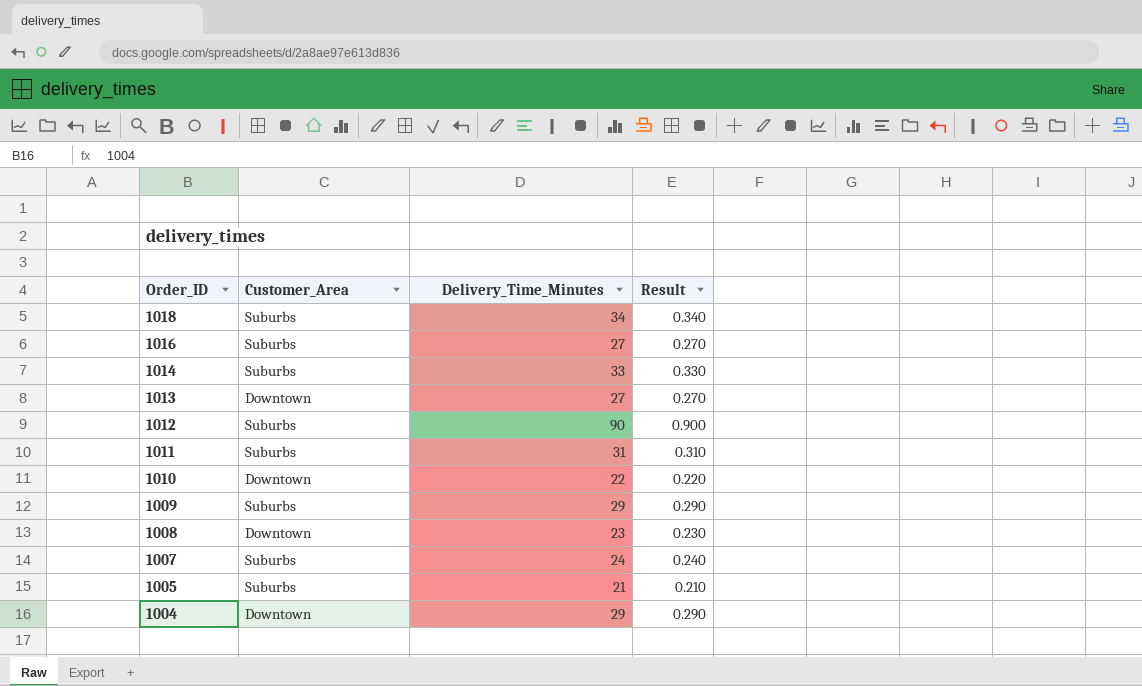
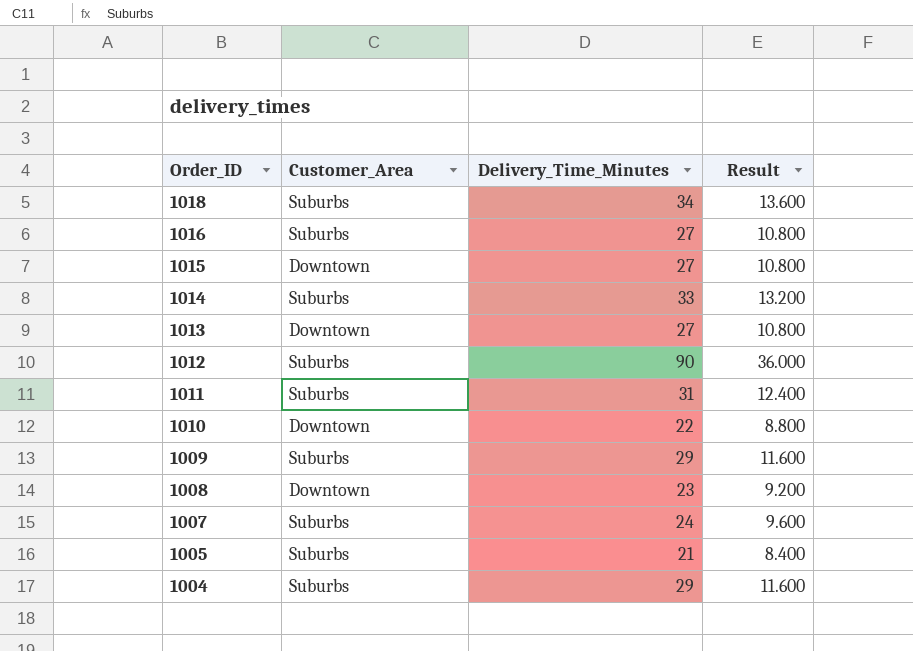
column Result | formula: [Delivery_Time_Minutes] * 0.01 -> [Delivery_Time_Minutes] * 0.4
row 1015: none -> Downtown | 27 | 10.800
1004 | Customer_Area: Downtown -> Suburbs

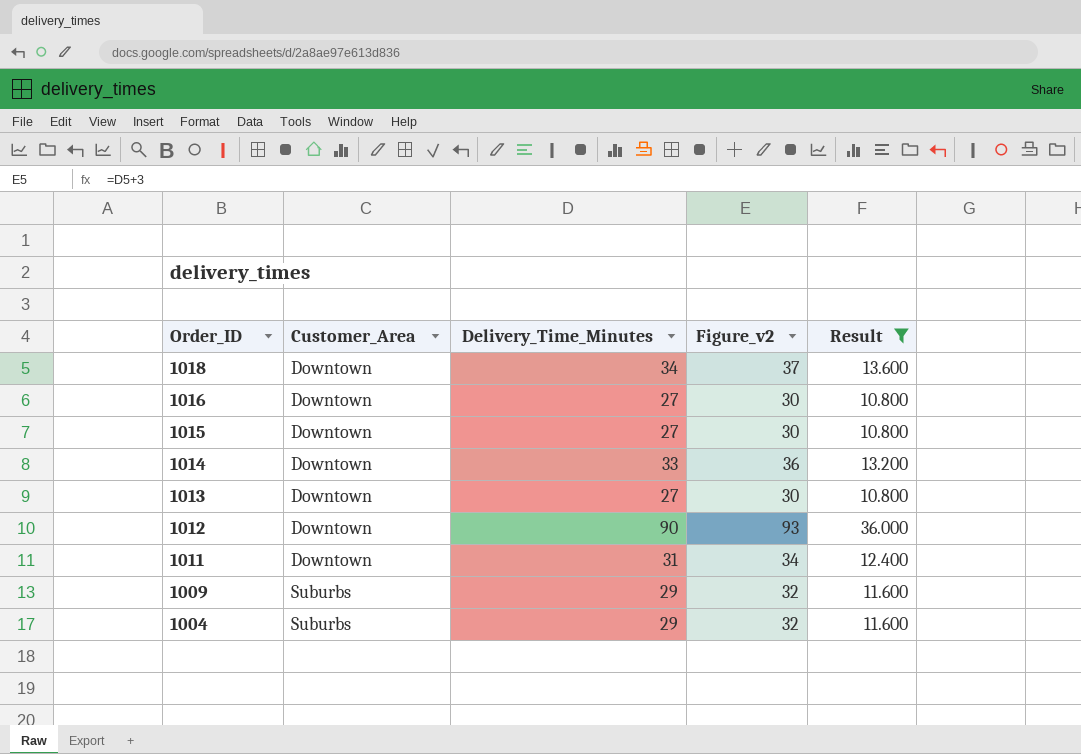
filter: none -> Result >= 10.800
column Figure_v2 | formula: none -> [Delivery_Time_Minutes] + 3
1018 | Customer_Area: Suburbs -> Downtown
1016 | Customer_Area: Suburbs -> Downtown
1014 | Customer_Area: Suburbs -> Downtown
1012 | Customer_Area: Suburbs -> Downtown
1011 | Customer_Area: Suburbs -> Downtown

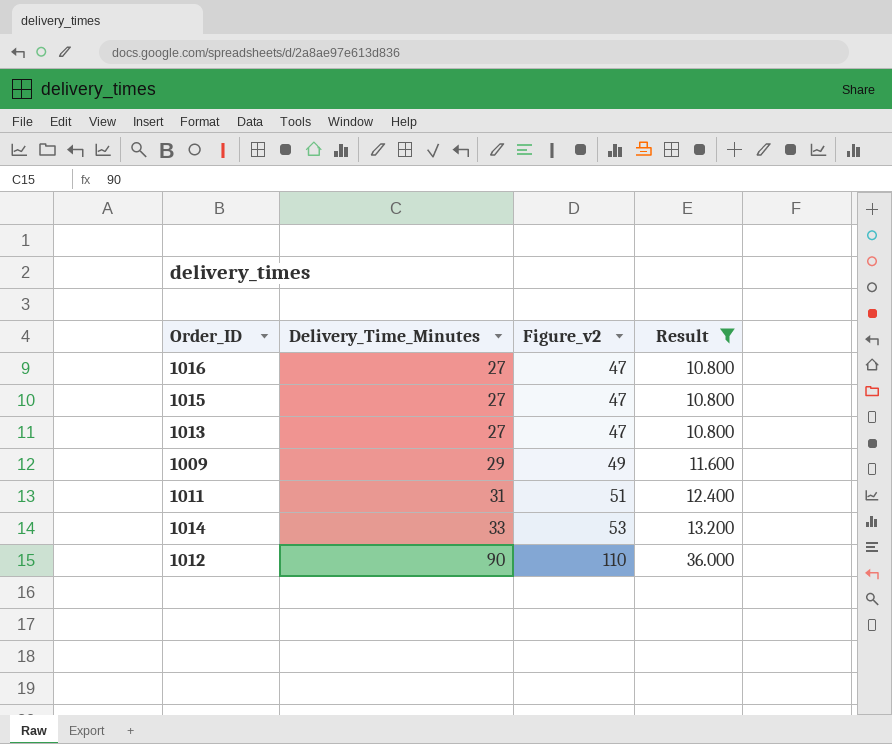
row order: Order_ID descending -> Delivery_Time_Minutes ascending
column Customer_Area | position: 2 -> none
column Figure_v2 | formula: [Delivery_Time_Minutes] + 3 -> [Delivery_Time_Minutes] + 20
row 1018: Downtown | 34 | 37 | 13.600 -> none
row 1004: Suburbs | 29 | 32 | 11.600 -> none

